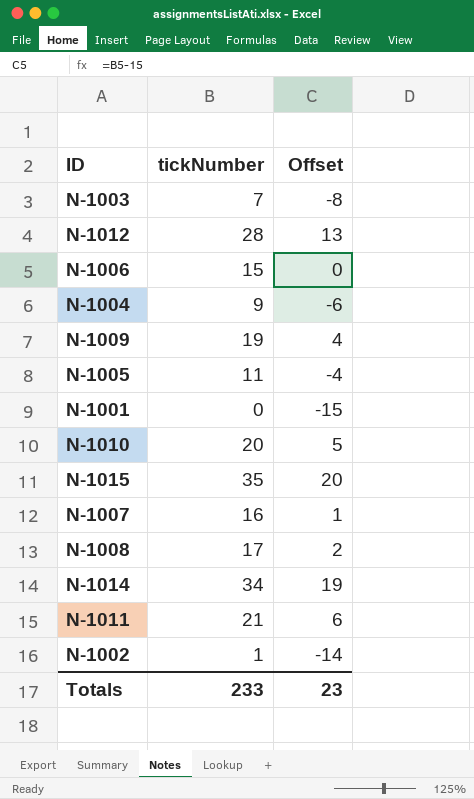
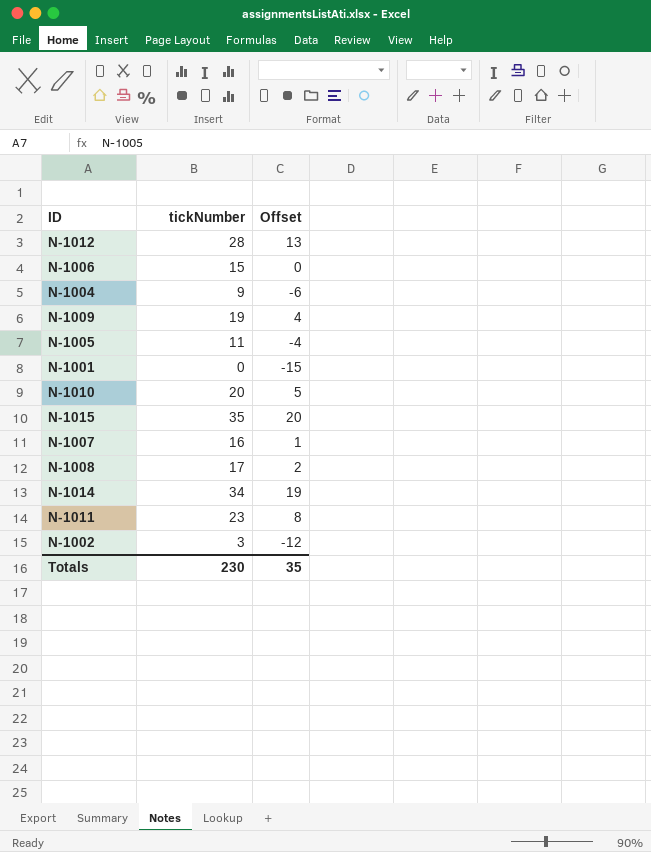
row N-1003: 7 | -8 -> none
N-1011 | tickNumber: 21 -> 23
N-1011 | Offset: 6 -> 8
N-1002 | tickNumber: 1 -> 3
N-1002 | Offset: -14 -> -12
Totals | tickNumber: 233 -> 230
Totals | Offset: 23 -> 35

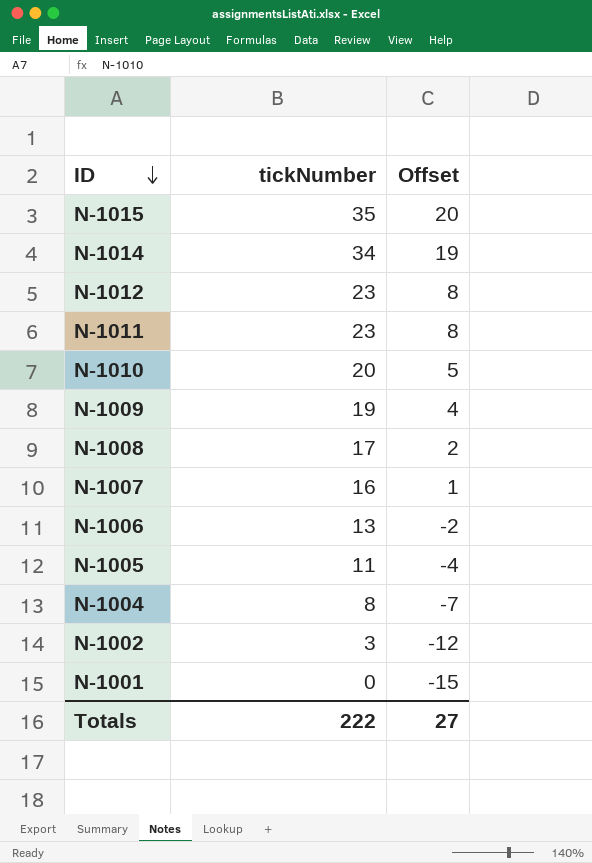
row order: none -> ID descending
N-1012 | tickNumber: 28 -> 23
N-1012 | Offset: 13 -> 8
N-1006 | tickNumber: 15 -> 13
N-1006 | Offset: 0 -> -2
N-1004 | tickNumber: 9 -> 8
N-1004 | Offset: -6 -> -7
Totals | tickNumber: 230 -> 222
Totals | Offset: 35 -> 27

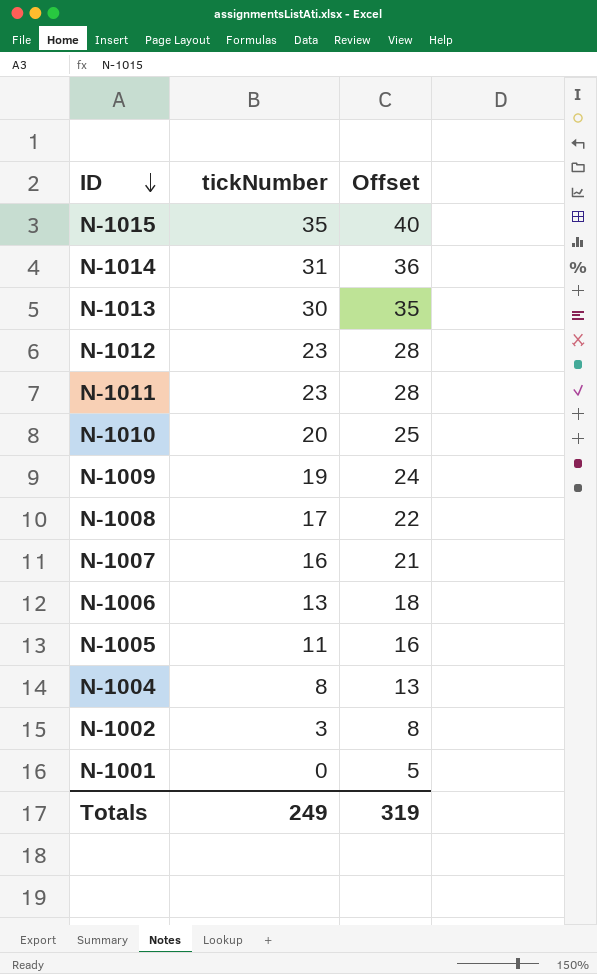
column Offset | formula: [tickNumber] - 15 -> [tickNumber] + 5
N-1014 | tickNumber: 34 -> 31
row N-1013: none -> 30 | 35
Totals | tickNumber: 222 -> 249
Totals | Offset: 27 -> 319

